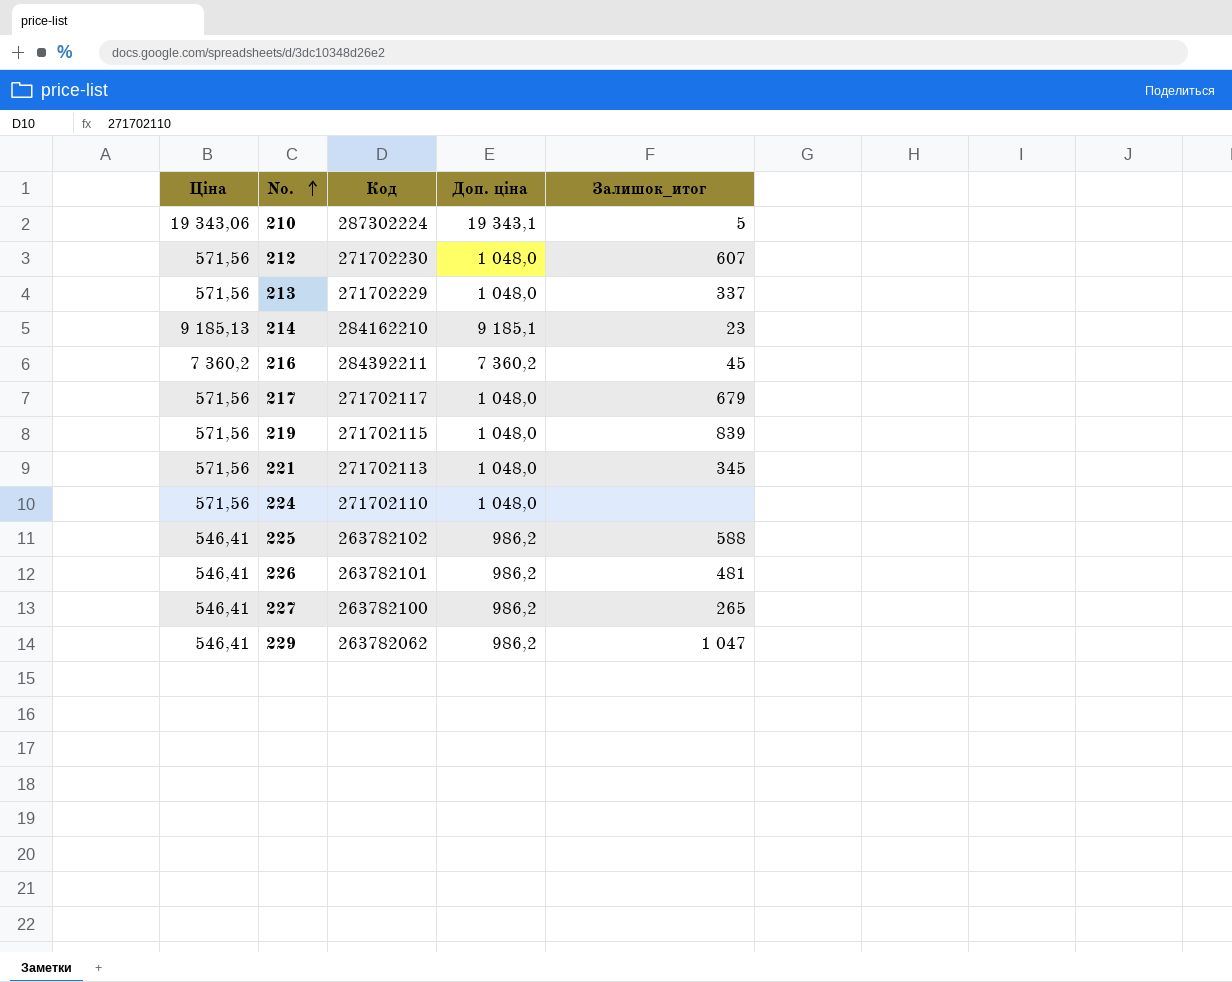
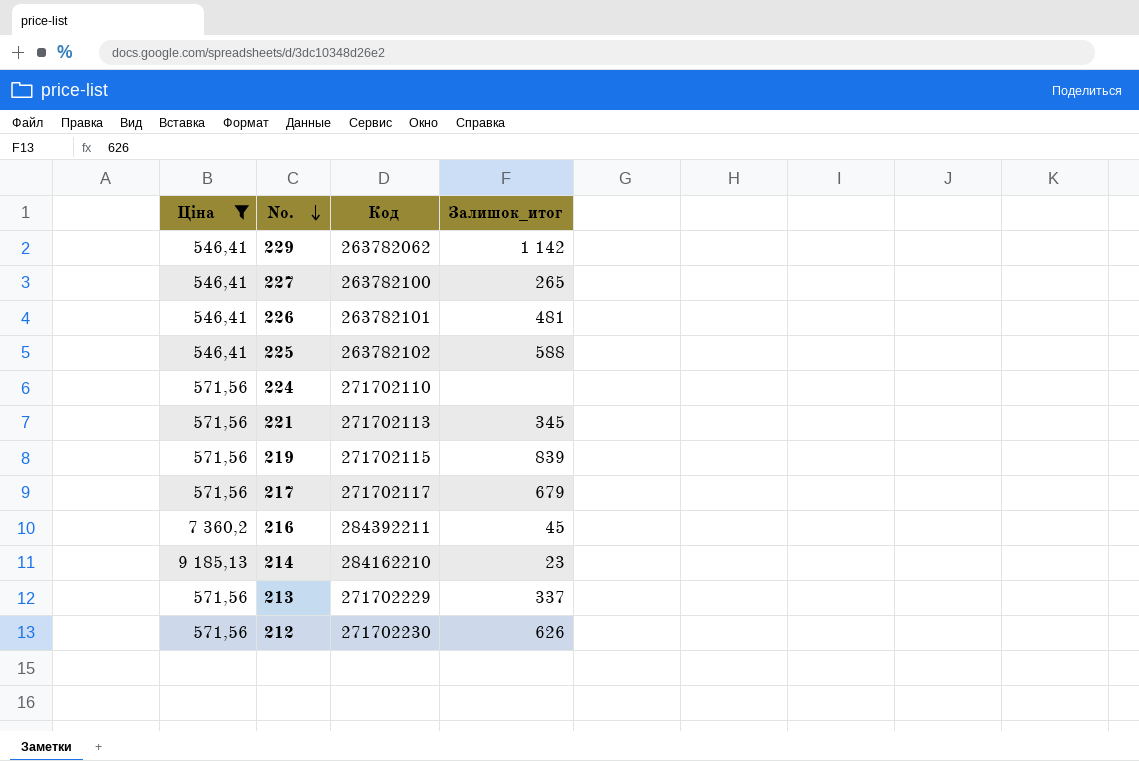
filter: none -> Ціна != 19 343,06
row order: No. ascending -> No. descending
column Доп. ціна | position: 4 -> none
229 | Залишок_итог: 1 047 -> 1 142
212 | Залишок_итог: 607 -> 626

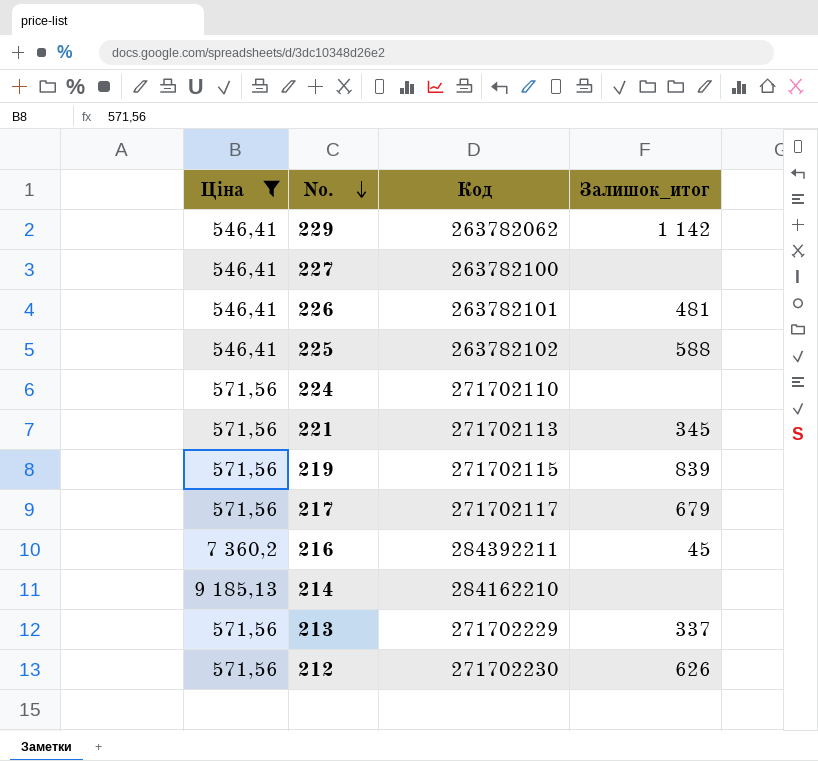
227 | Залишок_итог: 265 -> none
214 | Залишок_итог: 23 -> none

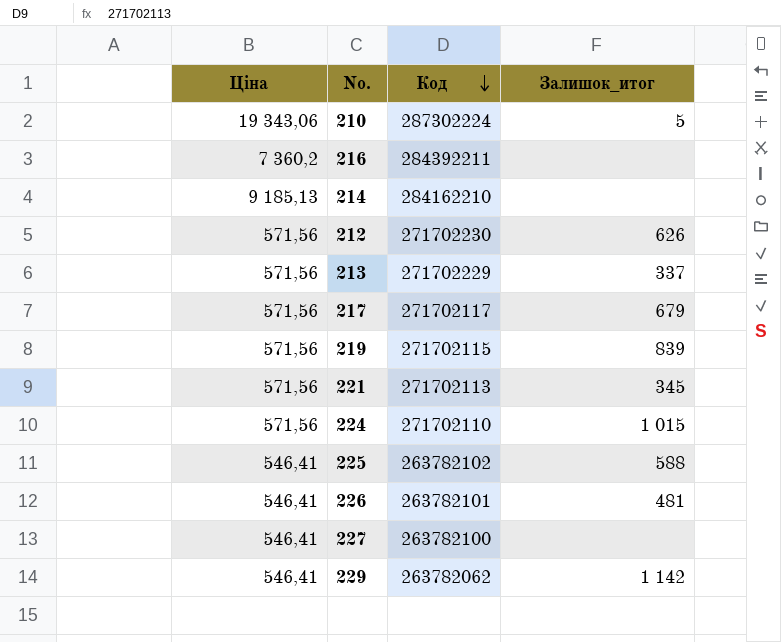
filter: Ціна != 19 343,06 -> none
row order: No. descending -> Код descending
216 | Залишок_итог: 45 -> none
224 | Залишок_итог: none -> 1 015

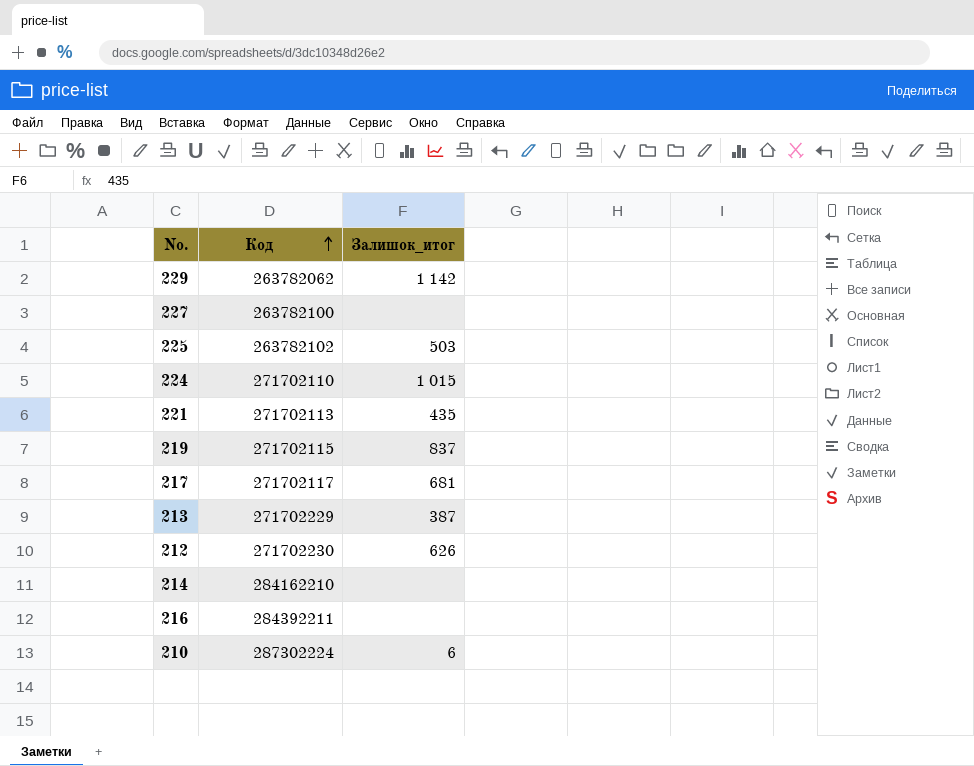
row order: Код descending -> Код ascending
column Ціна | position: 1 -> none
row 226: 546,41 | 263782101 | 481 -> none
225 | Залишок_итог: 588 -> 503
221 | Залишок_итог: 345 -> 435
219 | Залишок_итог: 839 -> 837
217 | Залишок_итог: 679 -> 681
213 | Залишок_итог: 337 -> 387
210 | Залишок_итог: 5 -> 6

